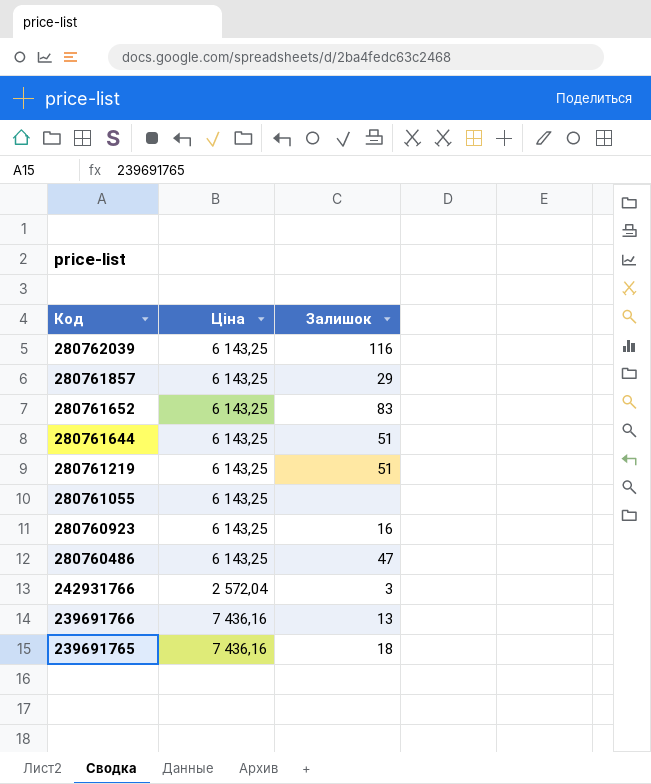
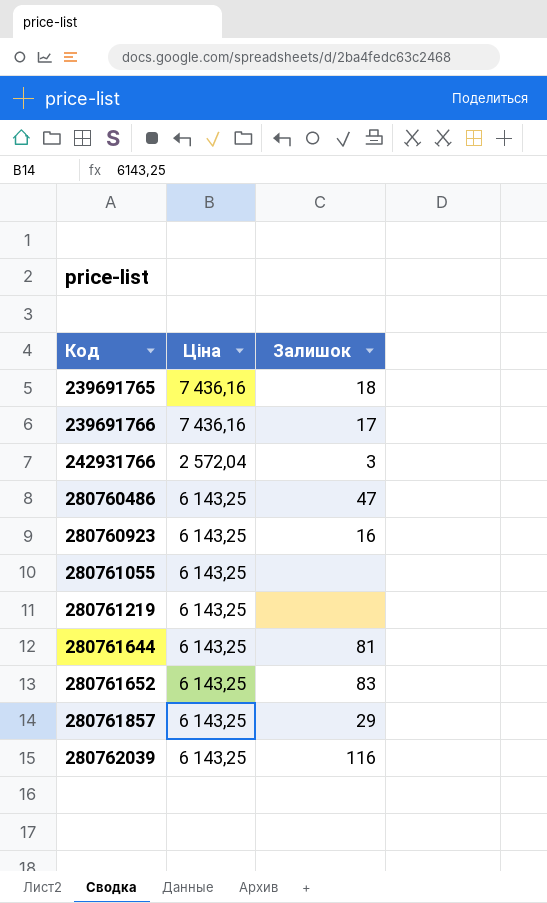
row order: Код descending -> Код ascending
239691766 | Залишок: 13 -> 17
280761219 | Залишок: 51 -> none
280761644 | Залишок: 51 -> 81

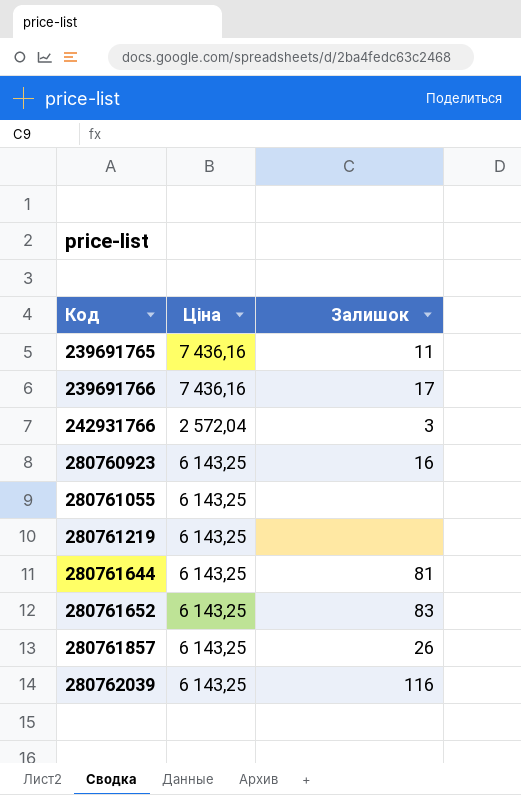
row 280760486: 6 143,25 | 47 -> none
239691765 | Залишок: 18 -> 11
280761857 | Залишок: 29 -> 26

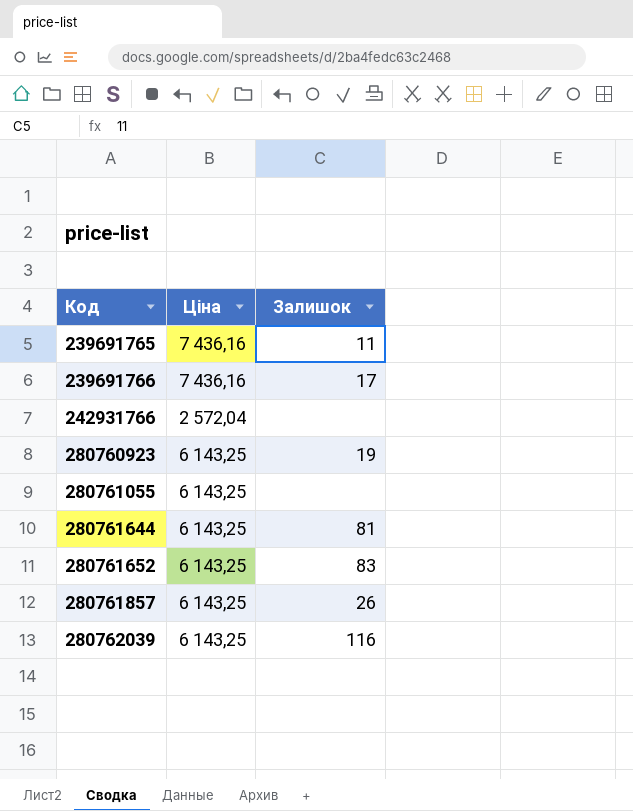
row 280761219: 6 143,25 | none -> none
242931766 | Залишок: 3 -> none
280760923 | Залишок: 16 -> 19

